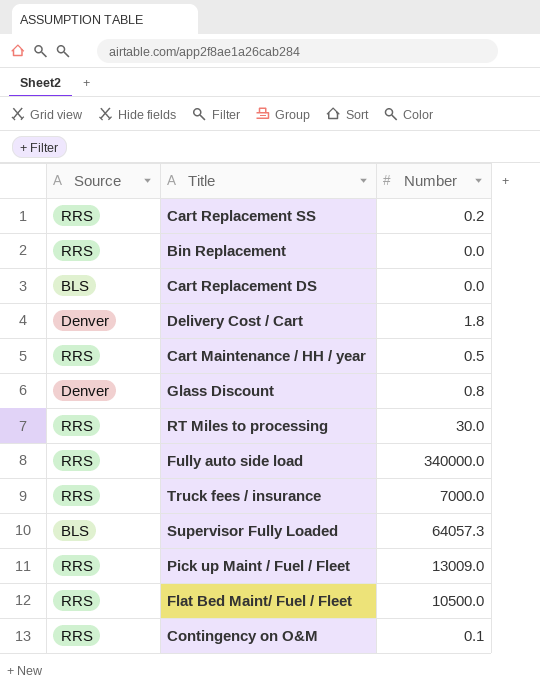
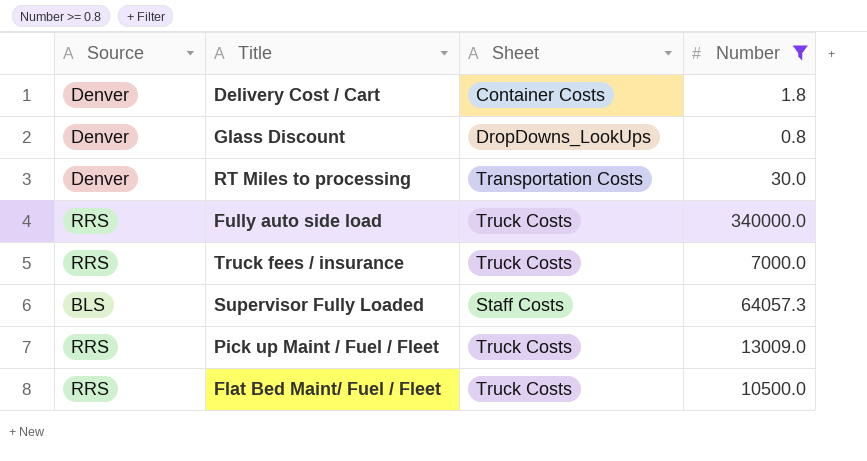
filter: none -> Number >= 0.8
column Sheet | position: none -> 3
RT Miles to processing | Source: RRS -> Denver

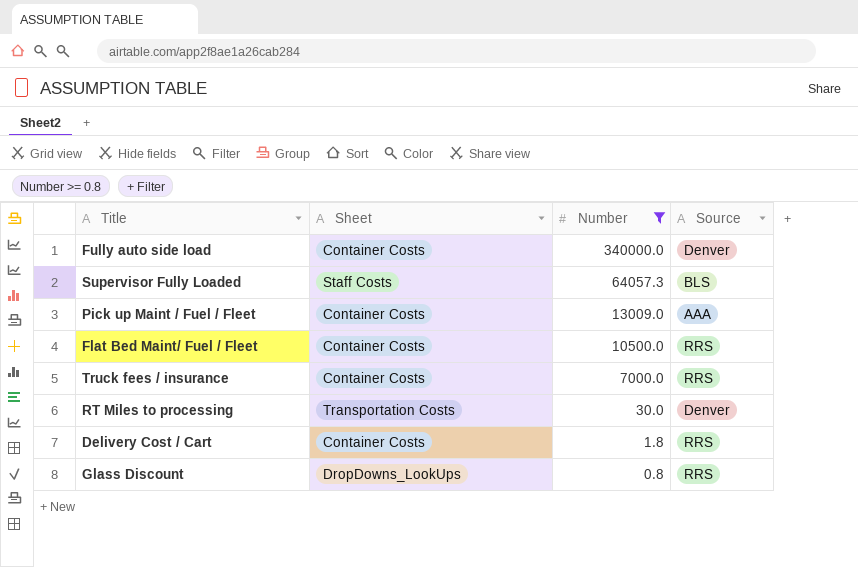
row order: none -> Number descending
column Source | position: 1 -> 4
Fully auto side load | Sheet: Truck Costs -> Container Costs
Fully auto side load | Source: RRS -> Denver
Pick up Maint / Fuel / Fleet | Sheet: Truck Costs -> Container Costs
Pick up Maint / Fuel / Fleet | Source: RRS -> AAA
Flat Bed Maint/ Fuel / Fleet | Sheet: Truck Costs -> Container Costs
Truck fees / insurance | Sheet: Truck Costs -> Container Costs
Delivery Cost / Cart | Source: Denver -> RRS
Glass Discount | Source: Denver -> RRS

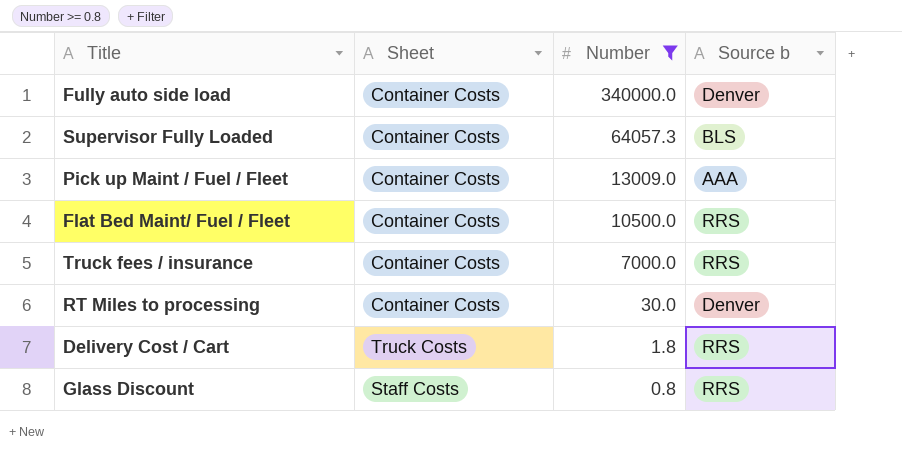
column name: Source -> Source b
Supervisor Fully Loaded | Sheet: Staff Costs -> Container Costs
RT Miles to processing | Sheet: Transportation Costs -> Container Costs
Delivery Cost / Cart | Sheet: Container Costs -> Truck Costs
Glass Discount | Sheet: DropDowns_LookUps -> Staff Costs

